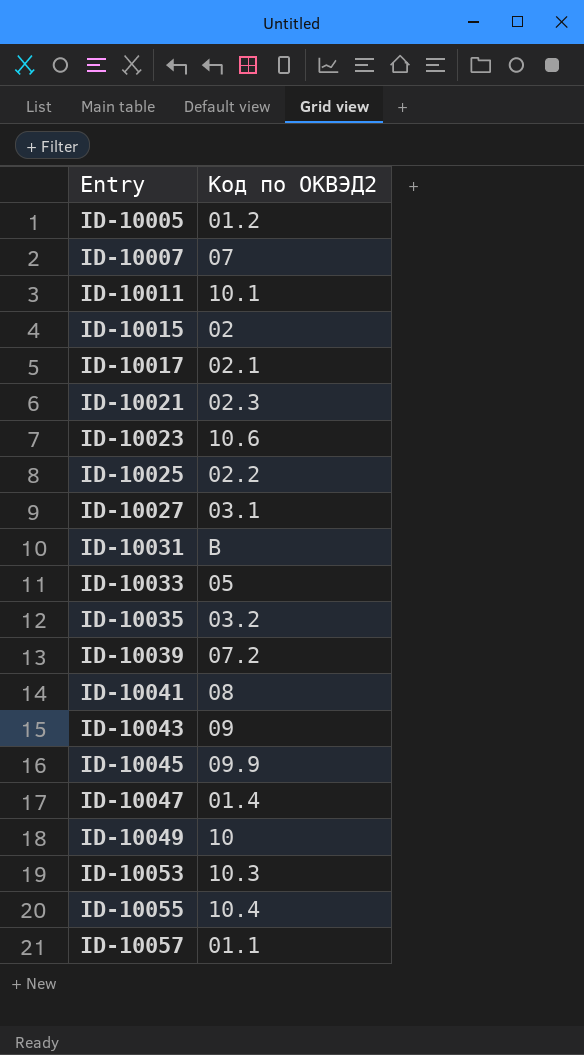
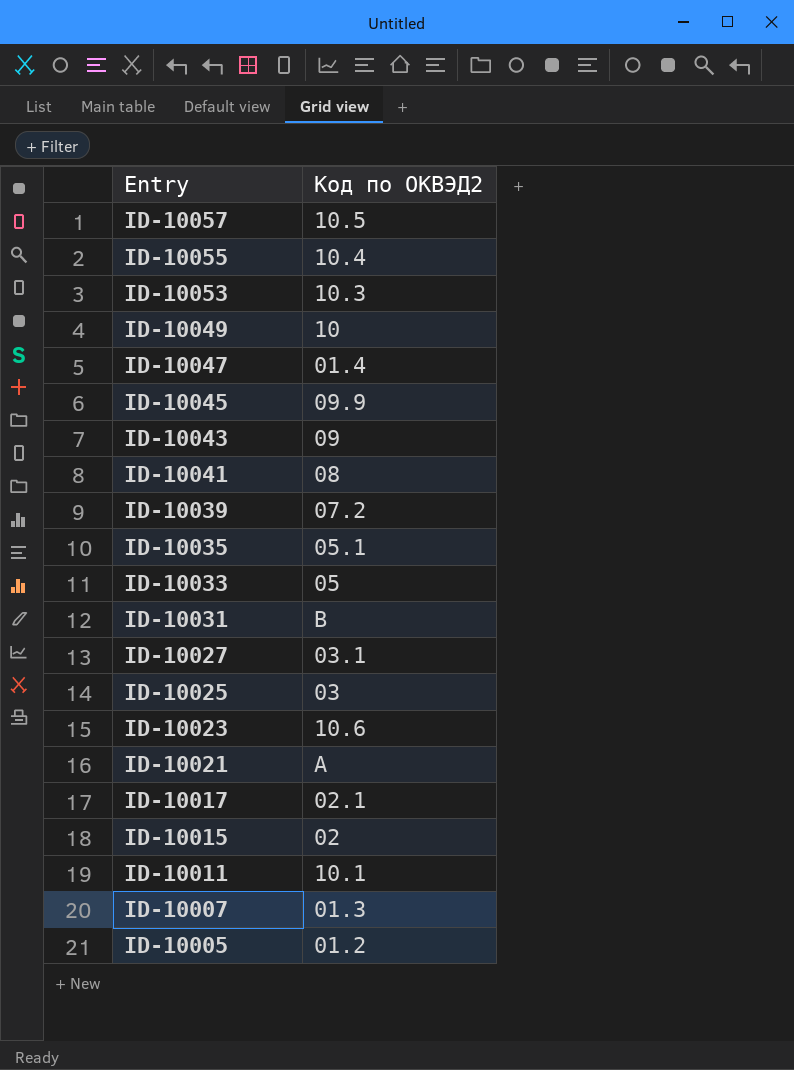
row order: Entry ascending -> Entry descending
ID-10057 | Код по ОКВЭД2: 01.1 -> 10.5
ID-10035 | Код по ОКВЭД2: 03.2 -> 05.1
ID-10025 | Код по ОКВЭД2: 02.2 -> 03
ID-10021 | Код по ОКВЭД2: 02.3 -> А
ID-10007 | Код по ОКВЭД2: 07 -> 01.3

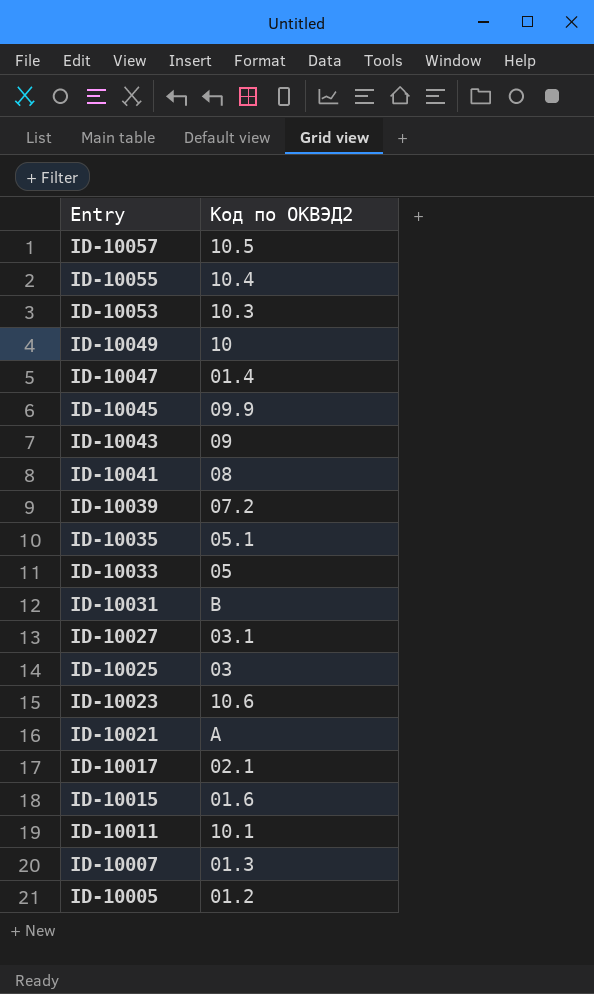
ID-10015 | Код по ОКВЭД2: 02 -> 01.6

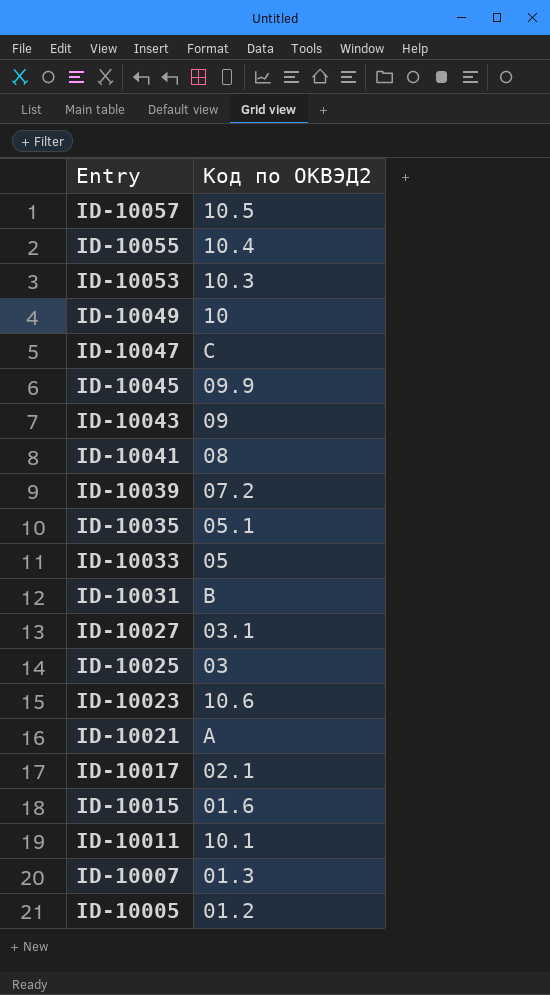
ID-10047 | Код по ОКВЭД2: 01.4 -> C

